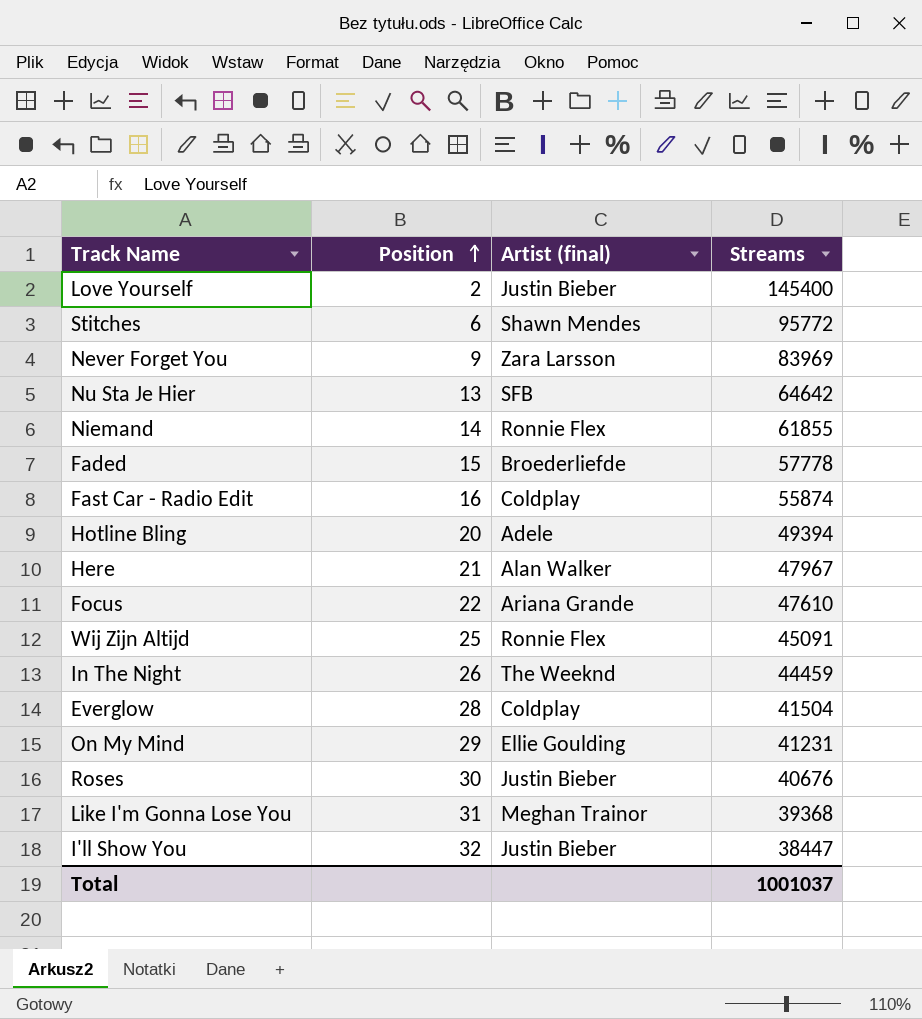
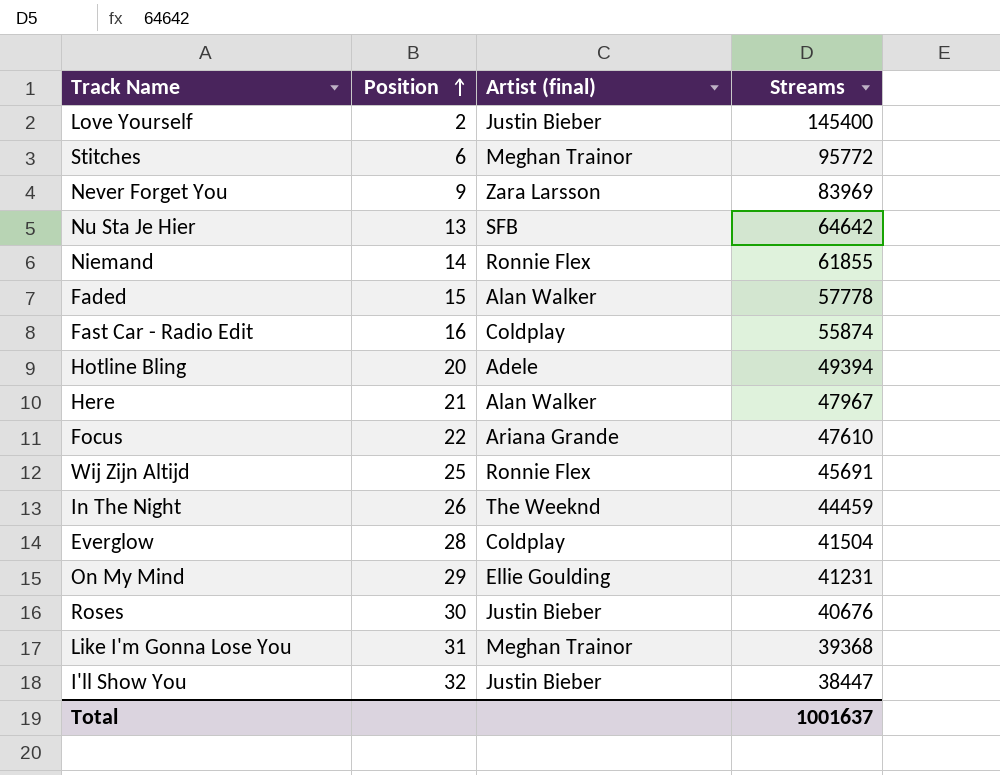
Stitches | Artist (final): Shawn Mendes -> Meghan Trainor
Faded | Artist (final): Broederliefde -> Alan Walker
Wij Zijn Altijd | Streams: 45091 -> 45691
Total | Streams: 1001037 -> 1001637

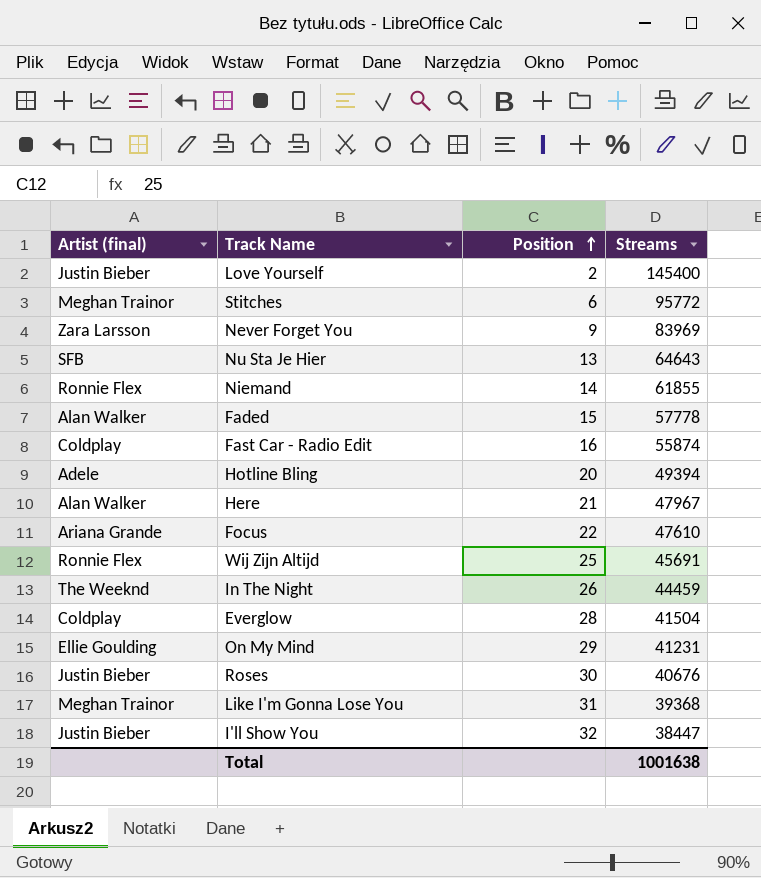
column Artist (final) | position: 3 -> 1
Nu Sta Je Hier | Streams: 64642 -> 64643
Total | Streams: 1001637 -> 1001638

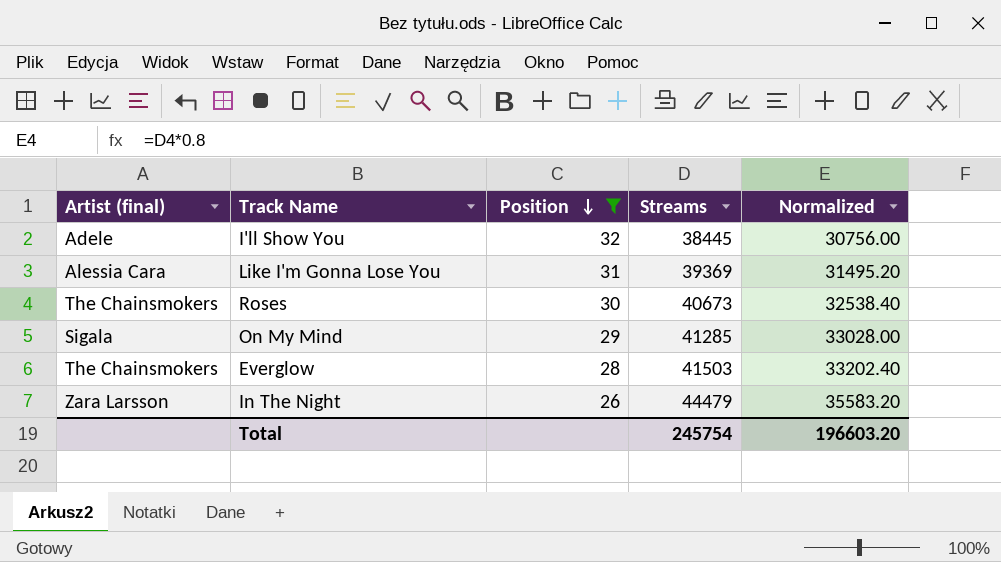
filter: none -> Position >= 26
row order: Position ascending -> Position descending
column Normalized | formula: none -> [Streams] * 0.8
I'll Show You | Artist (final): Justin Bieber -> Adele
I'll Show You | Streams: 38447 -> 38445
Like I'm Gonna Lose You | Artist (final): Meghan Trainor -> Alessia Cara
Like I'm Gonna Lose You | Streams: 39368 -> 39369
Roses | Artist (final): Justin Bieber -> The Chainsmokers
Roses | Streams: 40676 -> 40673
On My Mind | Artist (final): Ellie Goulding -> Sigala
On My Mind | Streams: 41231 -> 41285
Everglow | Artist (final): Coldplay -> The Chainsmokers
Everglow | Streams: 41504 -> 41503
In The Night | Artist (final): The Weeknd -> Zara Larsson
In The Night | Streams: 44459 -> 44479
Total | Streams: 1001638 -> 245754

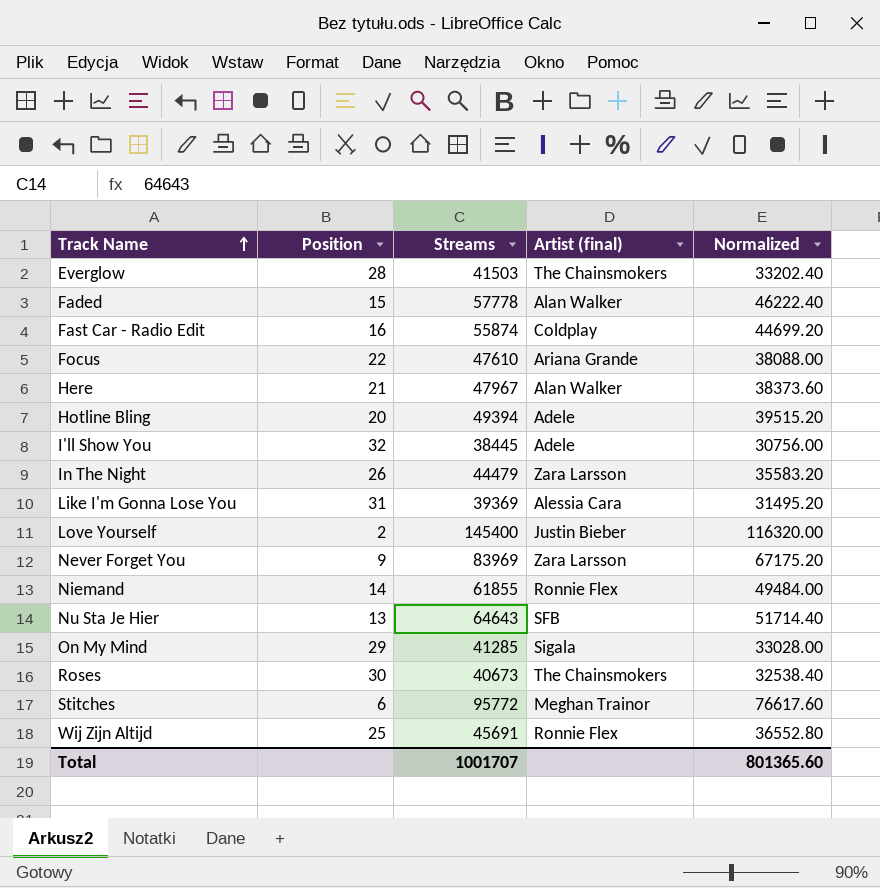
filter: Position >= 26 -> none
row order: Position descending -> Track Name ascending
column Artist (final) | position: 1 -> 4
Total | Streams: 245754 -> 1001707
Total | Normalized: 196603.20 -> 801365.60

